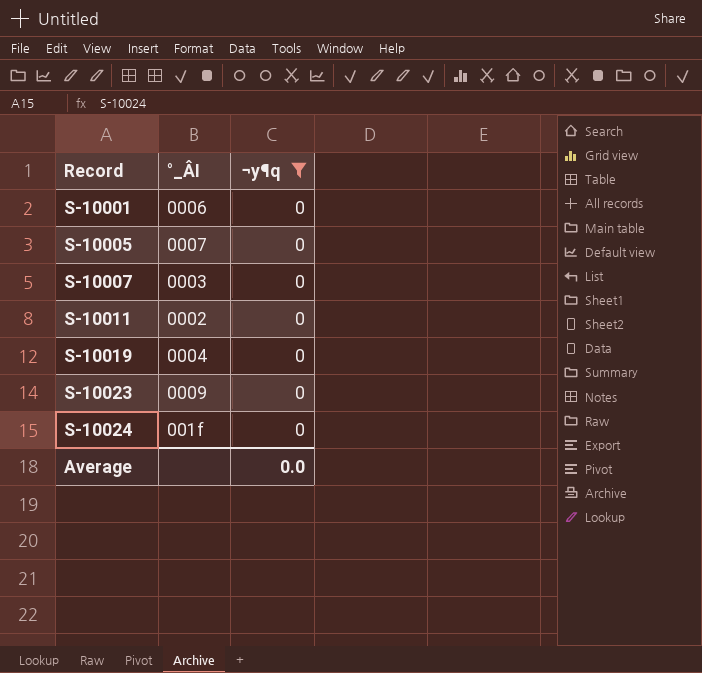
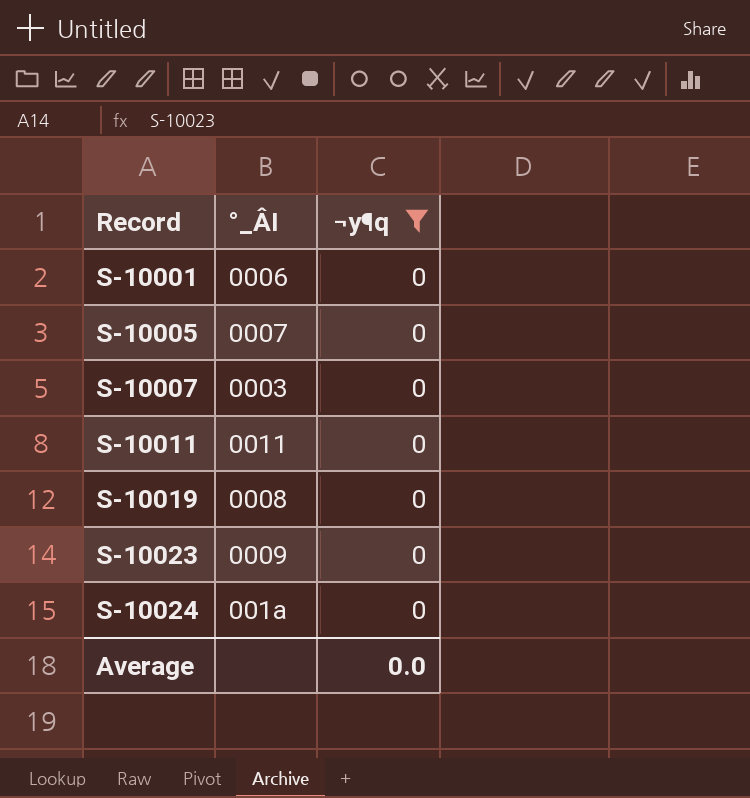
S-10011 | °_ÂI: 0002 -> 0011
S-10019 | °_ÂI: 0004 -> 0008
S-10024 | °_ÂI: 001f -> 001a

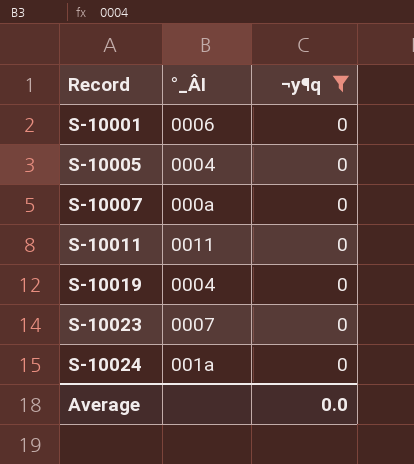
S-10005 | °_ÂI: 0007 -> 0004
S-10007 | °_ÂI: 0003 -> 000a
S-10019 | °_ÂI: 0008 -> 0004
S-10023 | °_ÂI: 0009 -> 0007

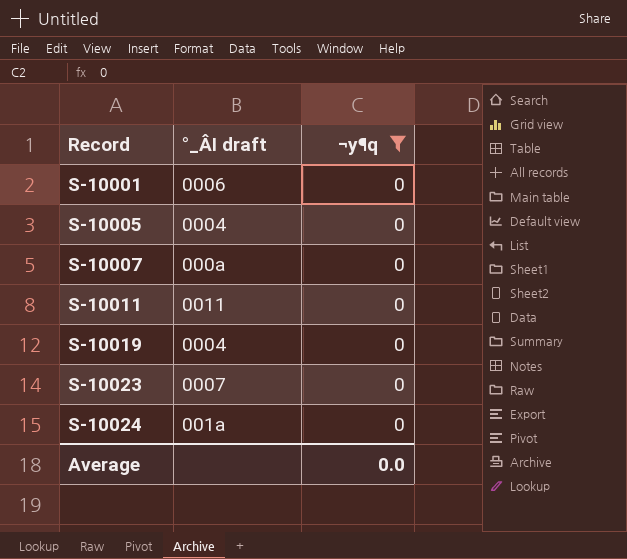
column name: °_ÂI -> °_ÂI draft

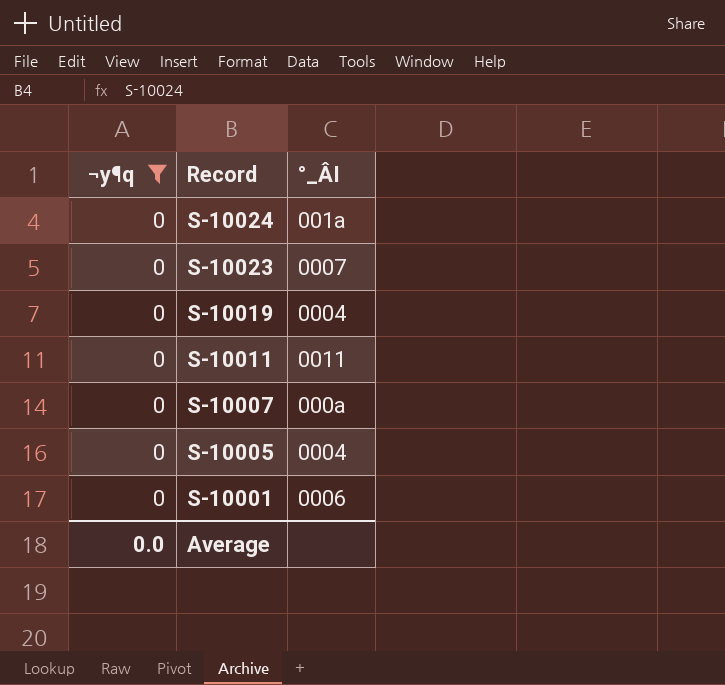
row order: Record ascending -> Record descending
column ¬y¶q | position: 3 -> 1
column name: °_ÂI draft -> °_ÂI

